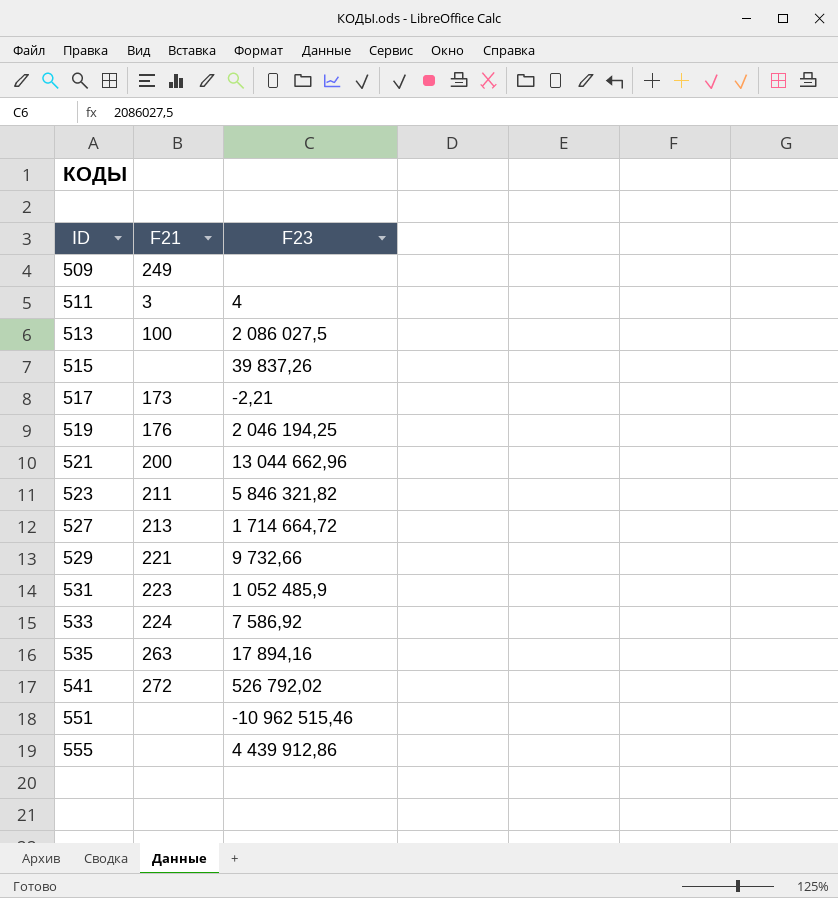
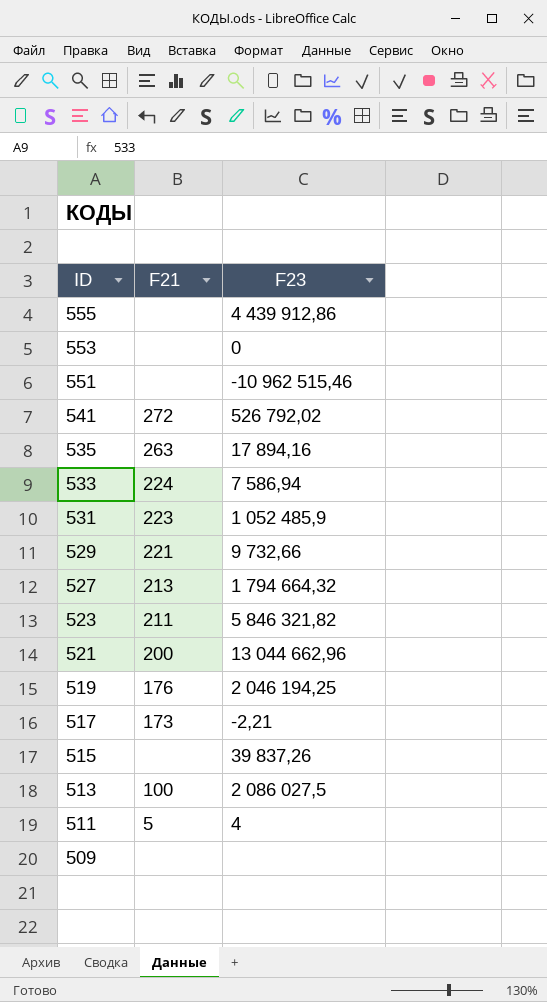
row order: ID ascending -> ID descending
row 553: none -> none | 0
533 | F23: 7 586,92 -> 7 586,94
527 | F23: 1 714 664,72 -> 1 794 664,32
511 | F21: 3 -> 5
509 | F21: 249 -> none

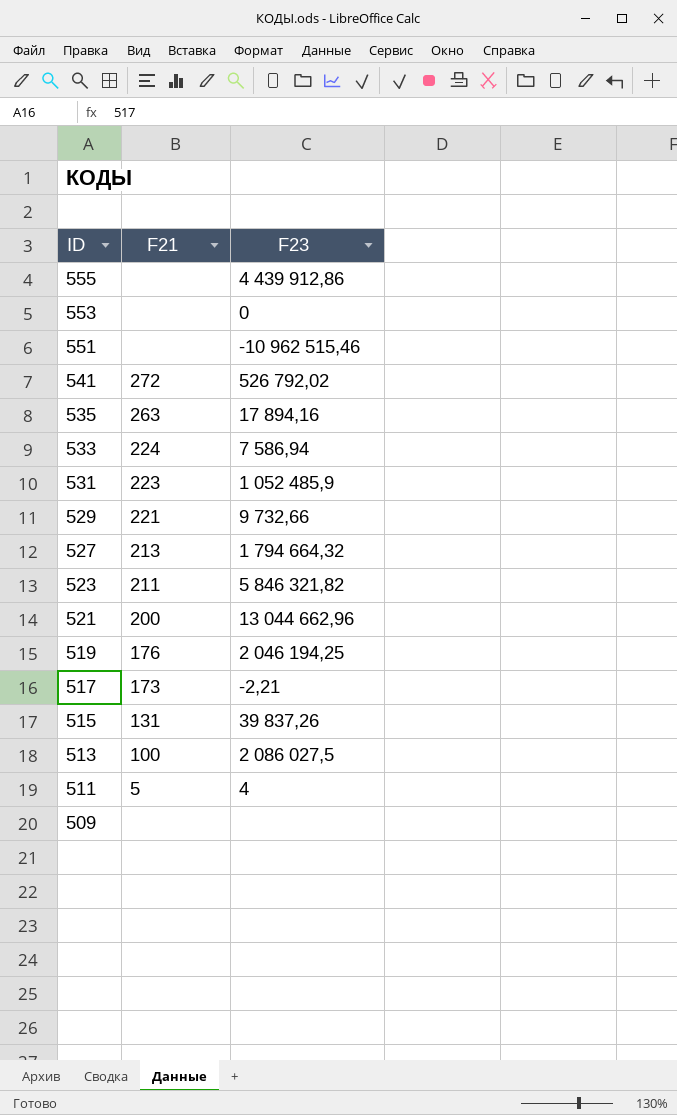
515 | F21: none -> 131

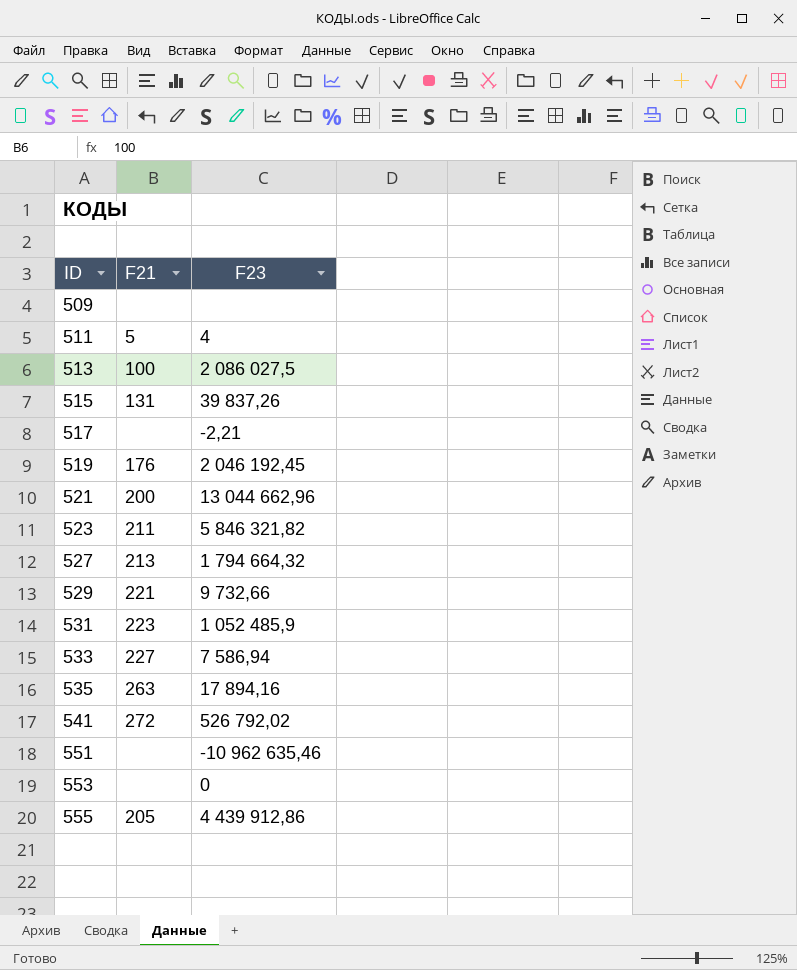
row order: ID descending -> ID ascending
517 | F21: 173 -> none
519 | F23: 2 046 194,25 -> 2 046 192,45
533 | F21: 224 -> 227
551 | F23: -10 962 515,46 -> -10 962 635,46
555 | F21: none -> 205

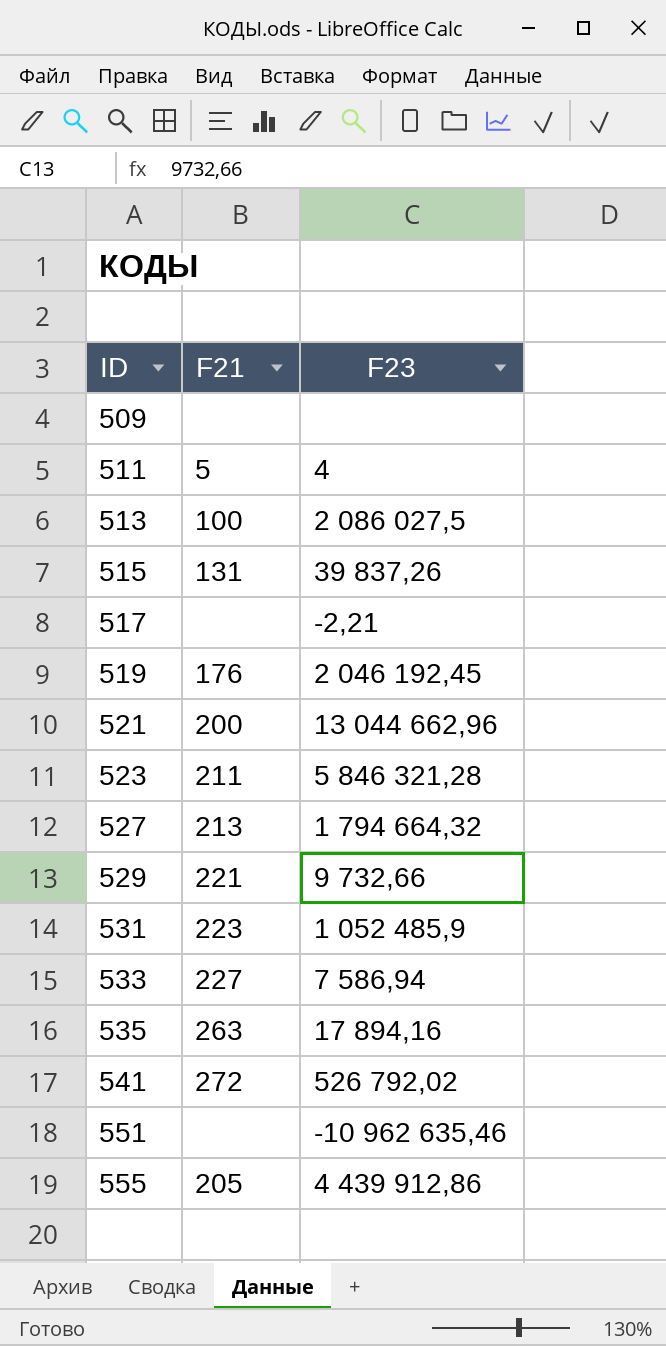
row 553: none | 0 -> none
523 | F23: 5 846 321,82 -> 5 846 321,28

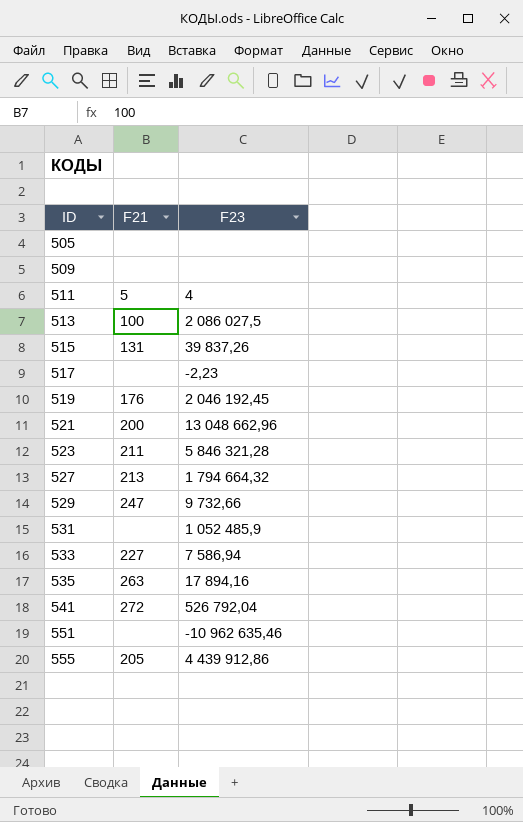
row 505: none -> none | none
517 | F23: -2,21 -> -2,23
521 | F23: 13 044 662,96 -> 13 048 662,96
529 | F21: 221 -> 247
531 | F21: 223 -> none
541 | F23: 526 792,02 -> 526 792,04

